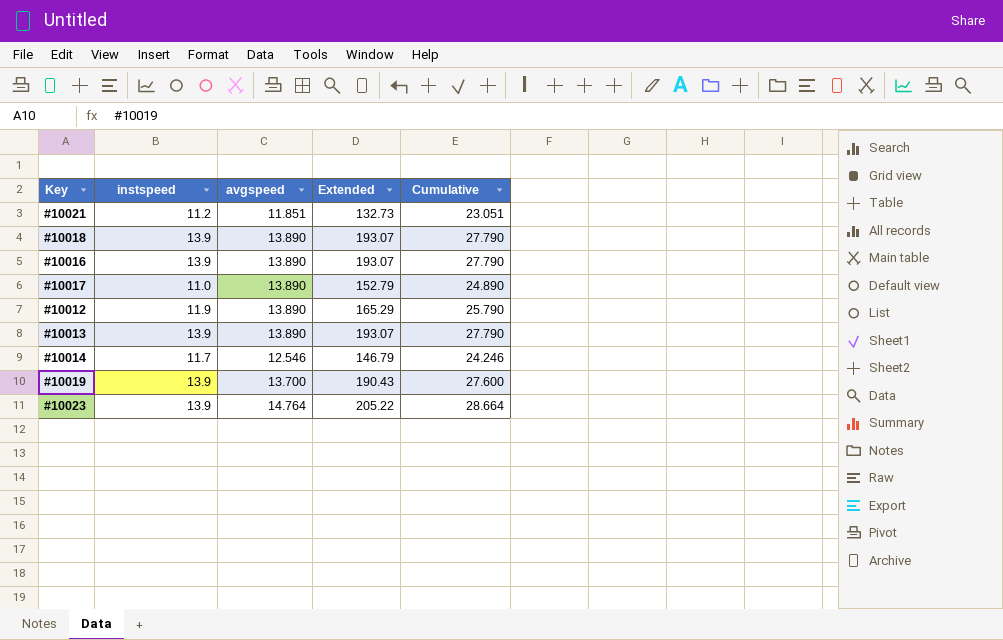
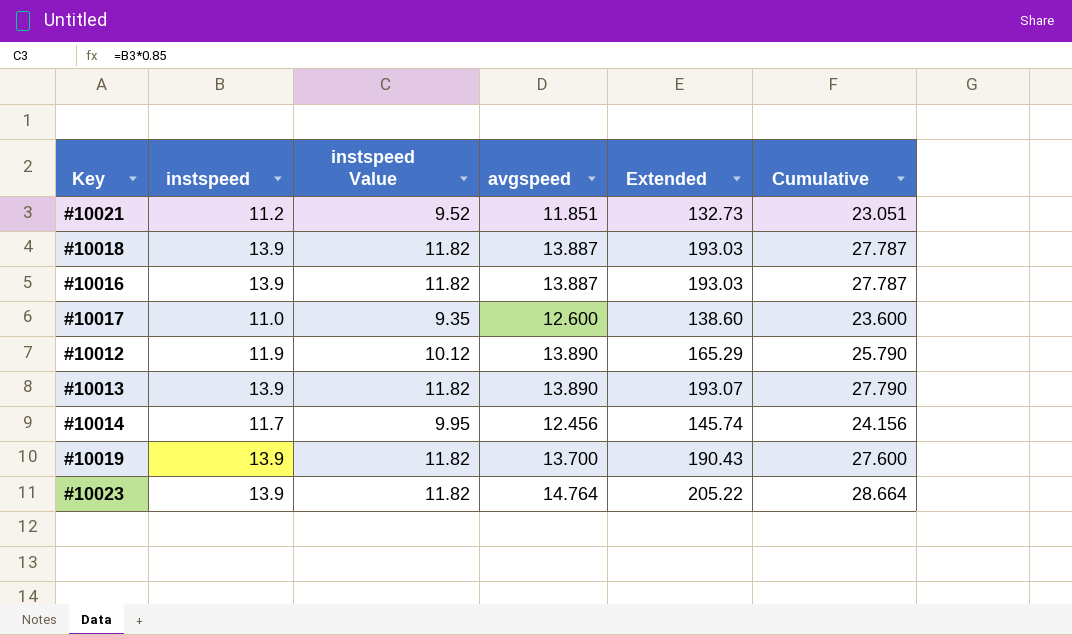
column instspeed Value | formula: none -> [instspeed] * 0.85
#10018 | avgspeed: 13.890 -> 13.887
#10018 | Extended: 193.07 -> 193.03
#10018 | Cumulative: 27.790 -> 27.787
#10016 | avgspeed: 13.890 -> 13.887
#10016 | Extended: 193.07 -> 193.03
#10016 | Cumulative: 27.790 -> 27.787
#10017 | avgspeed: 13.890 -> 12.600
#10017 | Extended: 152.79 -> 138.60
#10017 | Cumulative: 24.890 -> 23.600
#10014 | avgspeed: 12.546 -> 12.456
#10014 | Extended: 146.79 -> 145.74
#10014 | Cumulative: 24.246 -> 24.156

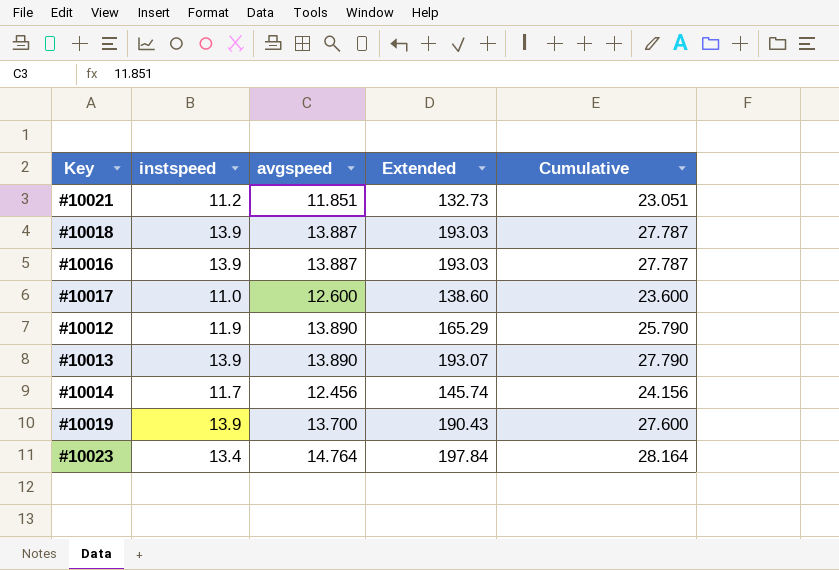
column instspeed Value | formula: [instspeed] * 0.85 -> none
#10023 | instspeed: 13.9 -> 13.4
#10023 | Extended: 205.22 -> 197.84
#10023 | Cumulative: 28.664 -> 28.164

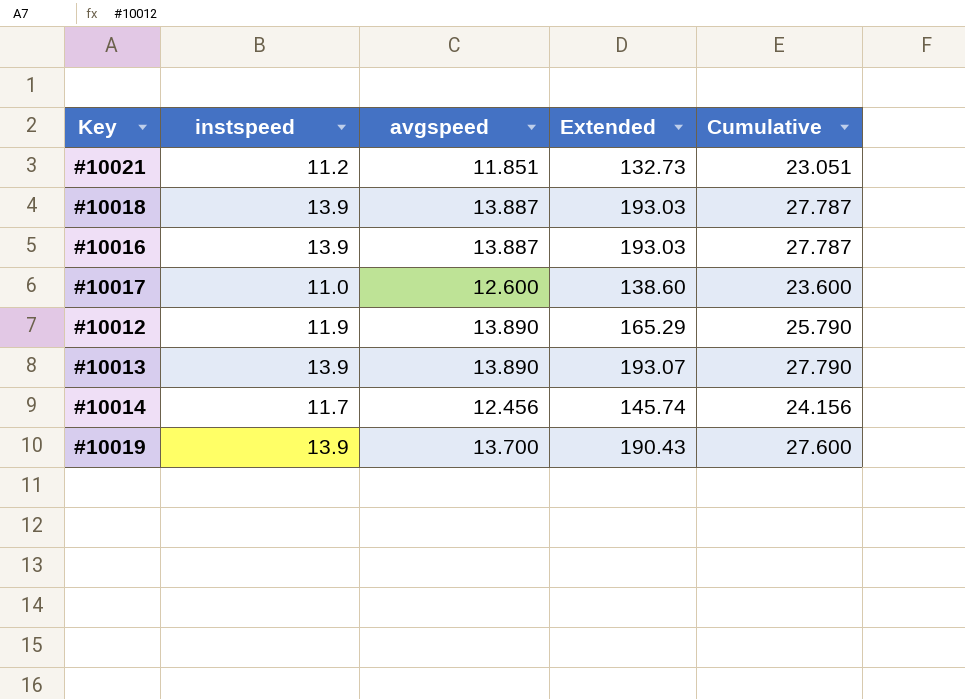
row #10023: 13.4 | 14.764 | 197.84 | 28.164 -> none

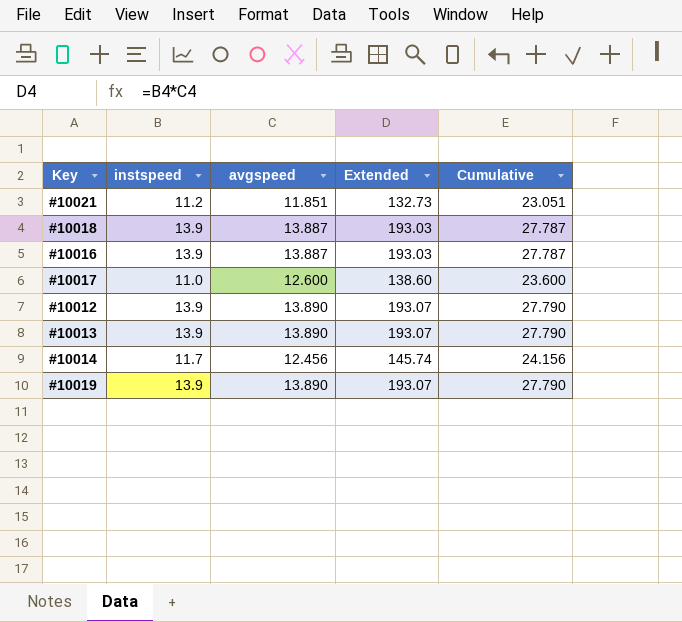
#10012 | instspeed: 11.9 -> 13.9
#10012 | Extended: 165.29 -> 193.07
#10012 | Cumulative: 25.790 -> 27.790
#10019 | avgspeed: 13.700 -> 13.890
#10019 | Extended: 190.43 -> 193.07
#10019 | Cumulative: 27.600 -> 27.790

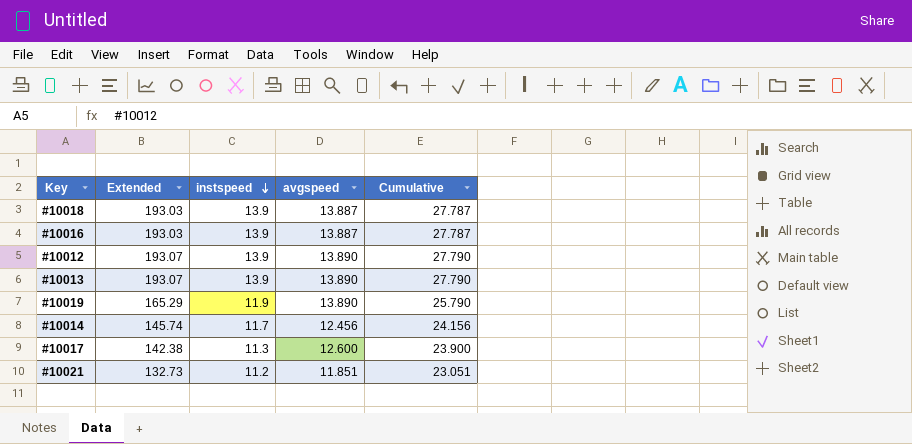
row order: none -> instspeed descending
column Extended | position: 4 -> 2
#10019 | Extended: 193.07 -> 165.29
#10019 | instspeed: 13.9 -> 11.9
#10019 | Cumulative: 27.790 -> 25.790
#10017 | Extended: 138.60 -> 142.38
#10017 | instspeed: 11.0 -> 11.3
#10017 | Cumulative: 23.600 -> 23.900

